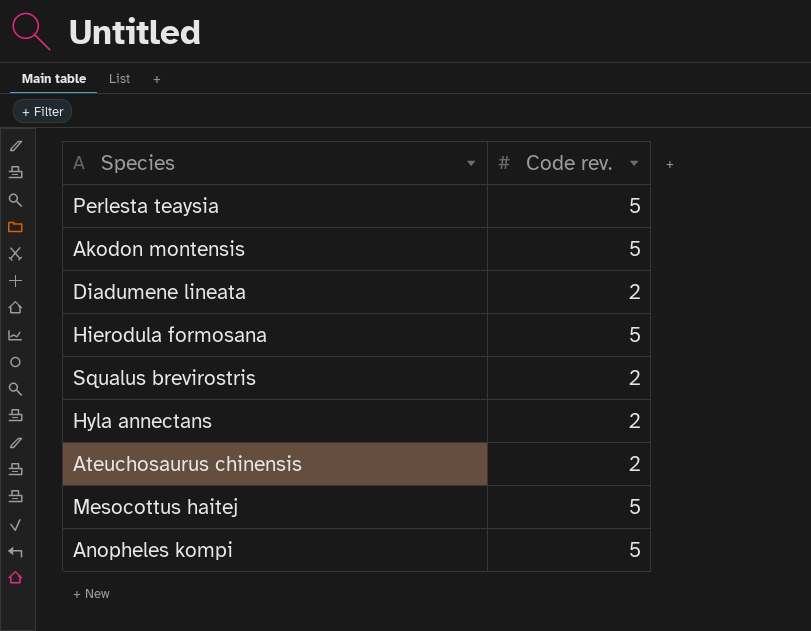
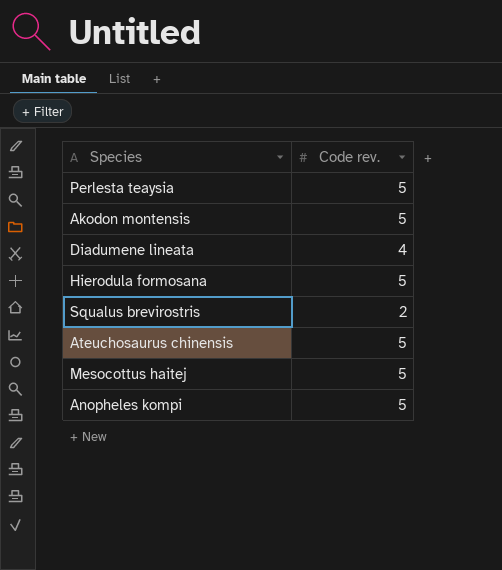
row Hyla annectans: 2 -> none
Diadumene lineata | Code rev.: 2 -> 4
Ateuchosaurus chinensis | Code rev.: 2 -> 5

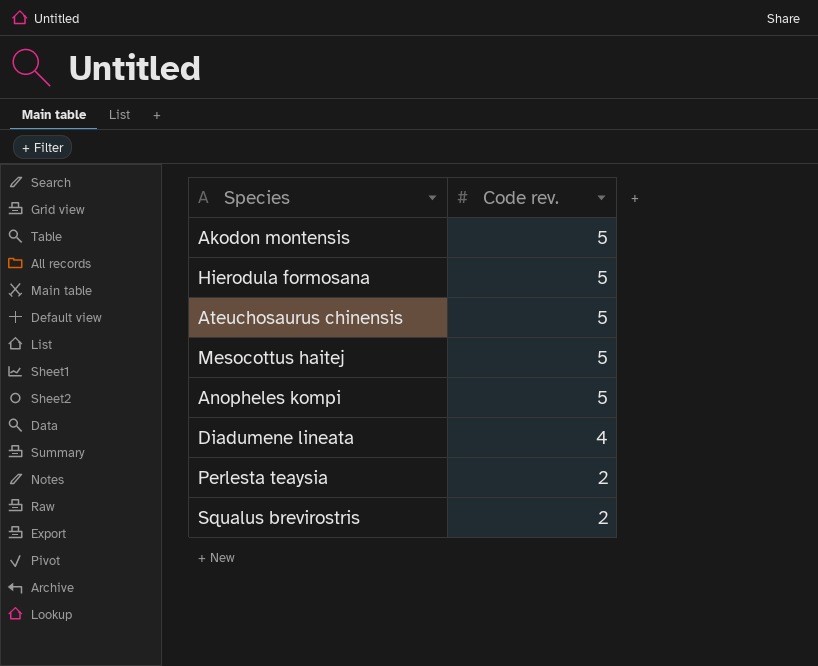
row order: none -> Code rev. descending
Perlesta teaysia | Code rev.: 5 -> 2

